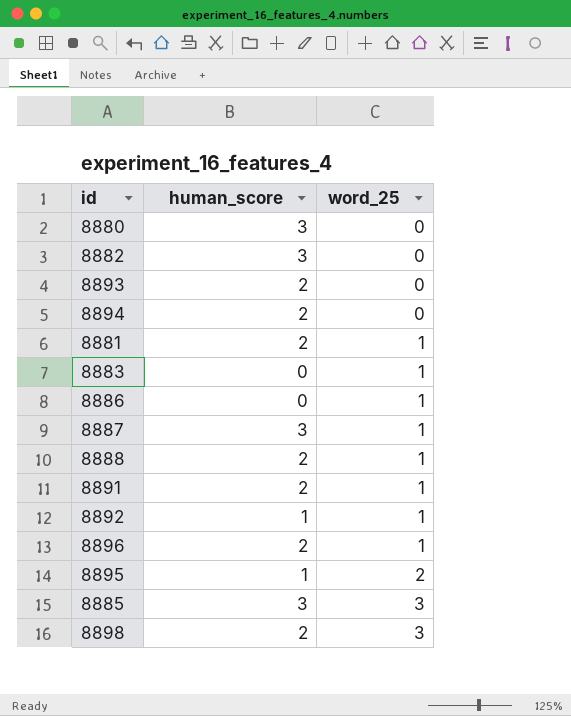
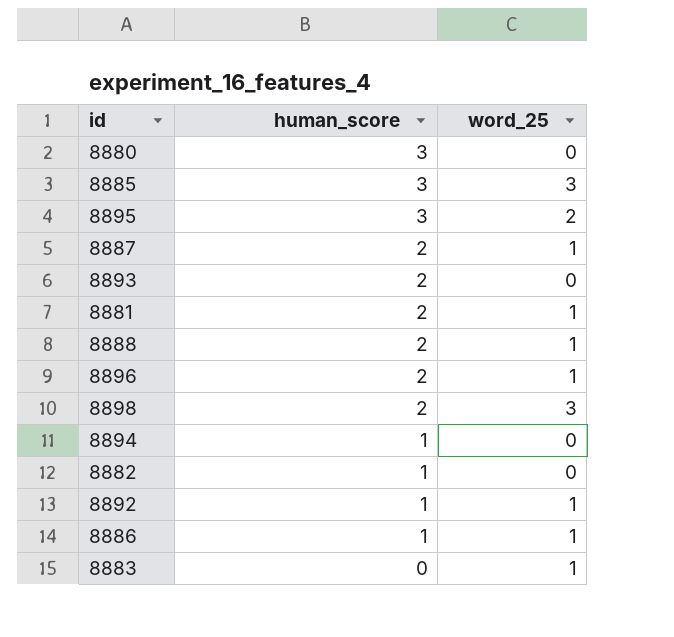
row order: word_25 ascending -> human_score descending
row 8891: 2 | 1 -> none
8895 | human_score: 1 -> 3
8887 | human_score: 3 -> 2
8894 | human_score: 2 -> 1
8882 | human_score: 3 -> 1
8886 | human_score: 0 -> 1

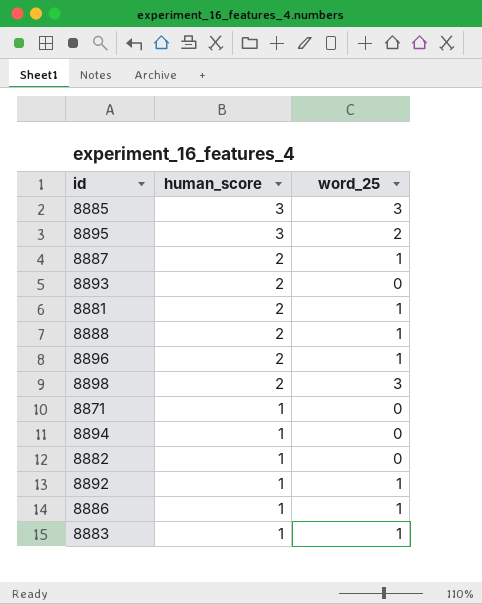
row 8880: 3 | 0 -> none
row 8871: none -> 1 | 0
8883 | human_score: 0 -> 1

